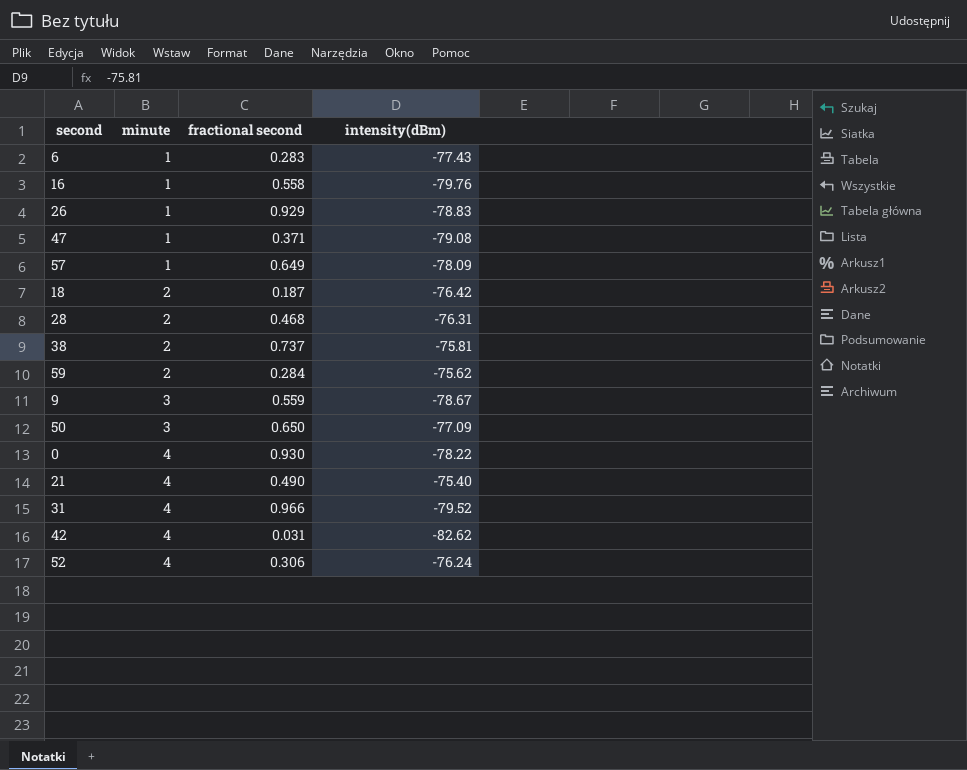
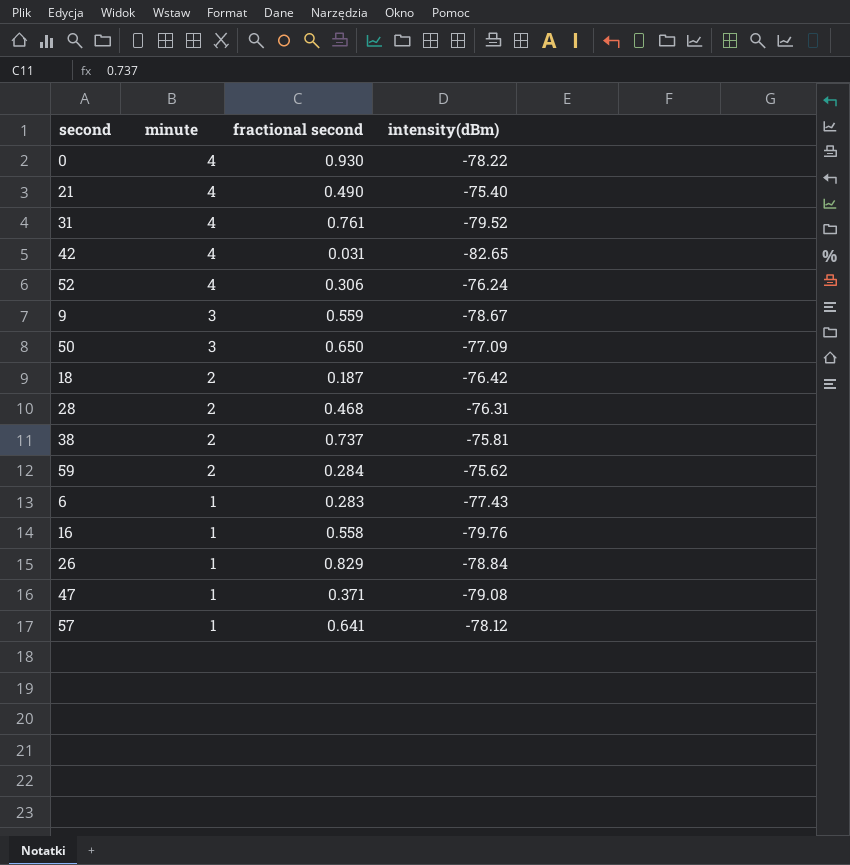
row order: minute ascending -> minute descending
31 | fractional second: 0.966 -> 0.761
42 | intensity(dBm): -82.62 -> -82.65
26 | fractional second: 0.929 -> 0.829
26 | intensity(dBm): -78.83 -> -78.84
57 | fractional second: 0.649 -> 0.641
57 | intensity(dBm): -78.09 -> -78.12

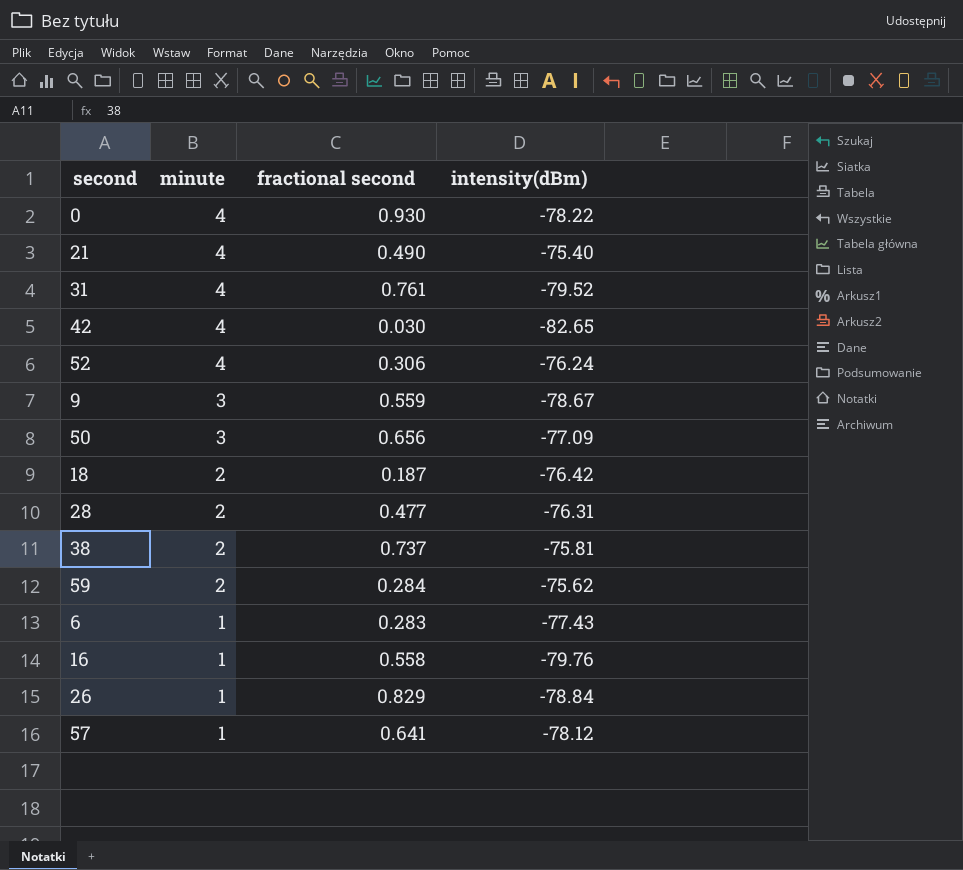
row 47: 1 | 0.371 | -79.08 -> none
42 | fractional second: 0.031 -> 0.030
50 | fractional second: 0.650 -> 0.656
28 | fractional second: 0.468 -> 0.477

